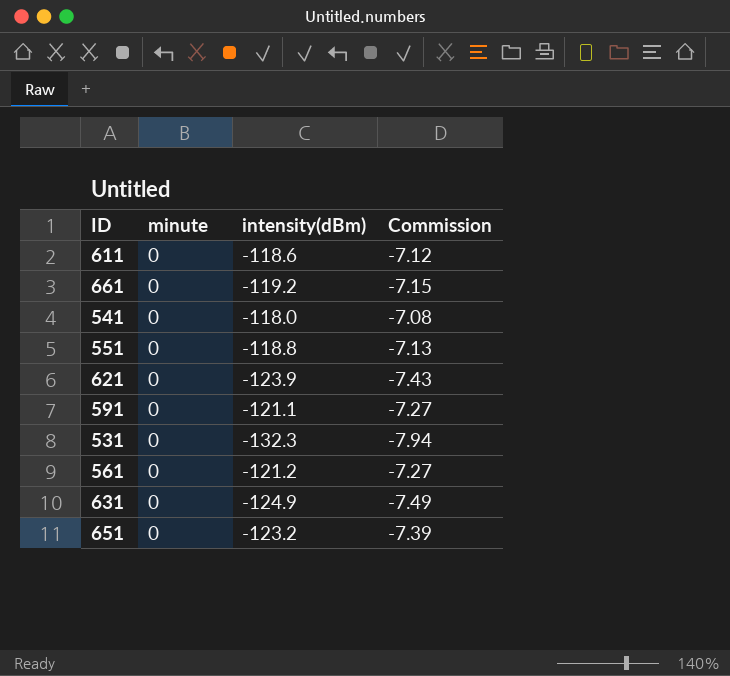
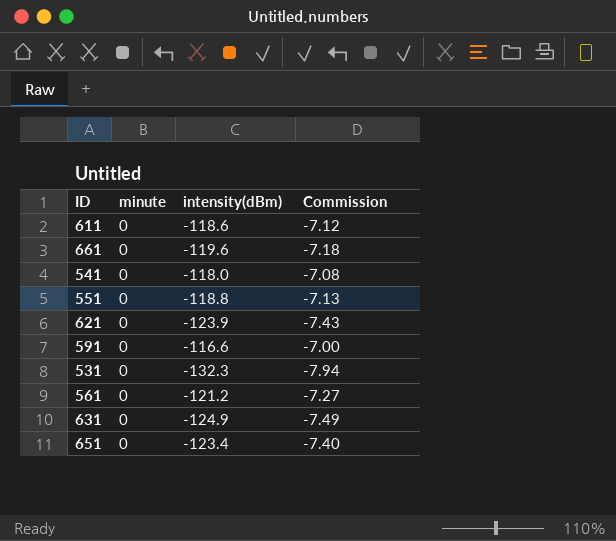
661 | intensity(dBm): -119.2 -> -119.6
661 | Commission: -7.15 -> -7.18
591 | intensity(dBm): -121.1 -> -116.6
591 | Commission: -7.27 -> -7.00
651 | intensity(dBm): -123.2 -> -123.4
651 | Commission: -7.39 -> -7.40

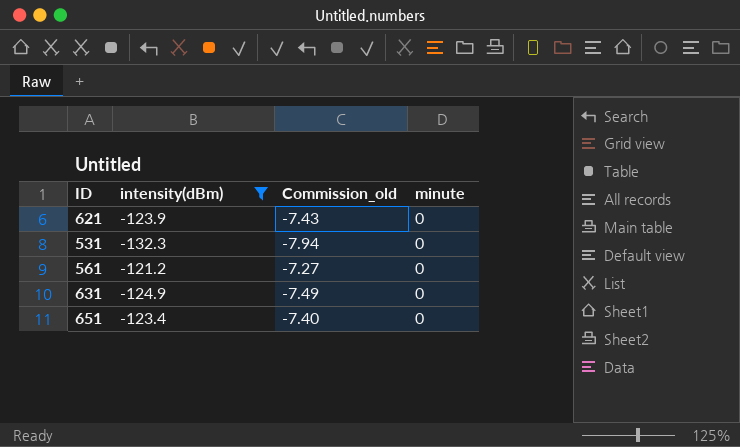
filter: none -> intensity(dBm) <= -121.2
column name: Commission -> Commission_old
column minute | position: 2 -> 4

